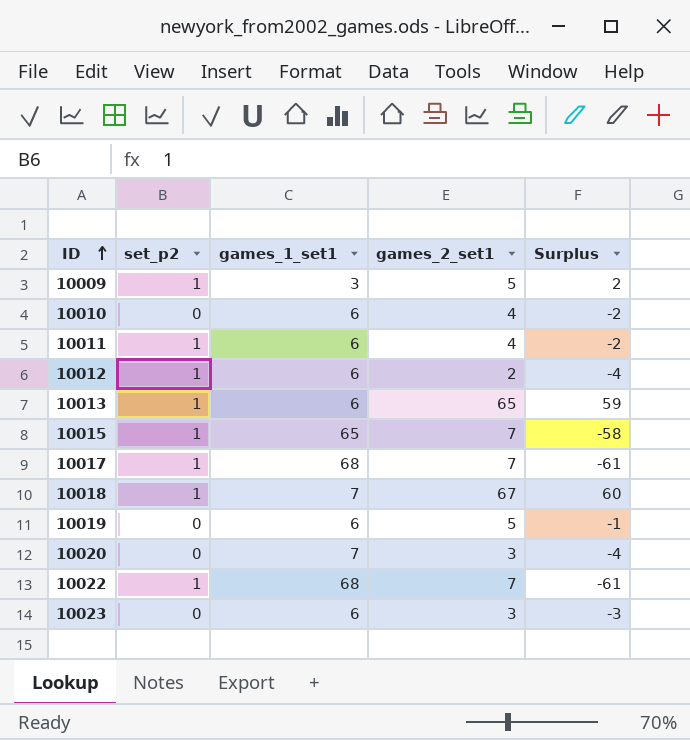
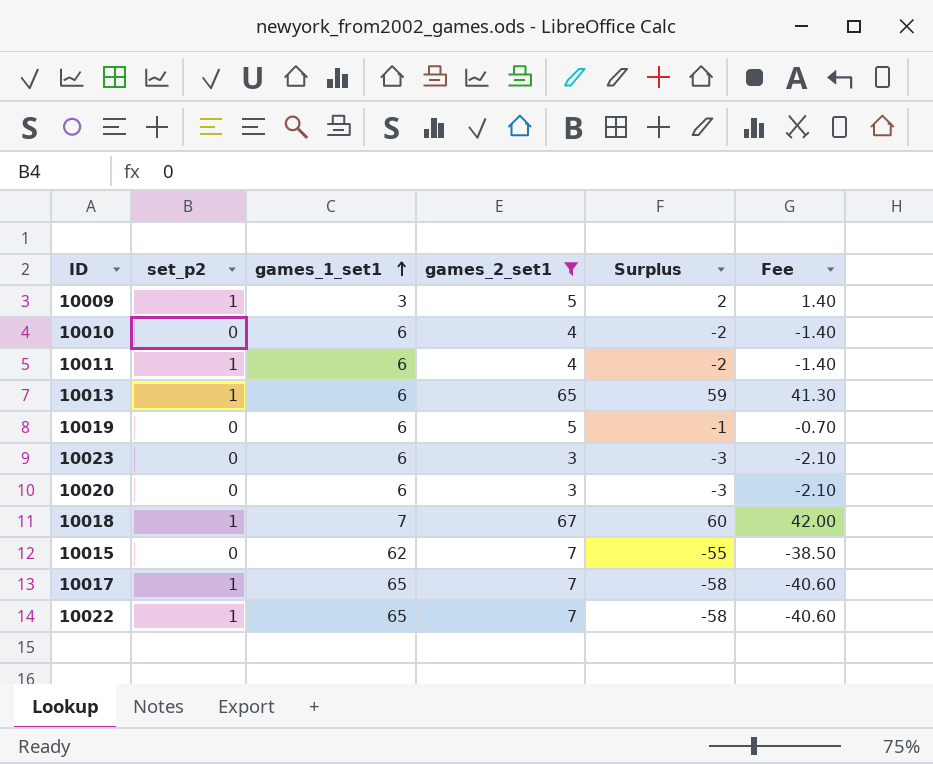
filter: none -> games_2_set1 != 2
row order: ID ascending -> games_1_set1 ascending
column Fee | formula: none -> [Surplus] * 0.7
10020 | games_1_set1: 7 -> 6
10020 | Surplus: -4 -> -3
10015 | set_p2: 1 -> 0
10015 | games_1_set1: 65 -> 62
10015 | Surplus: -58 -> -55
10017 | games_1_set1: 68 -> 65
10017 | Surplus: -61 -> -58
10022 | games_1_set1: 68 -> 65
10022 | Surplus: -61 -> -58

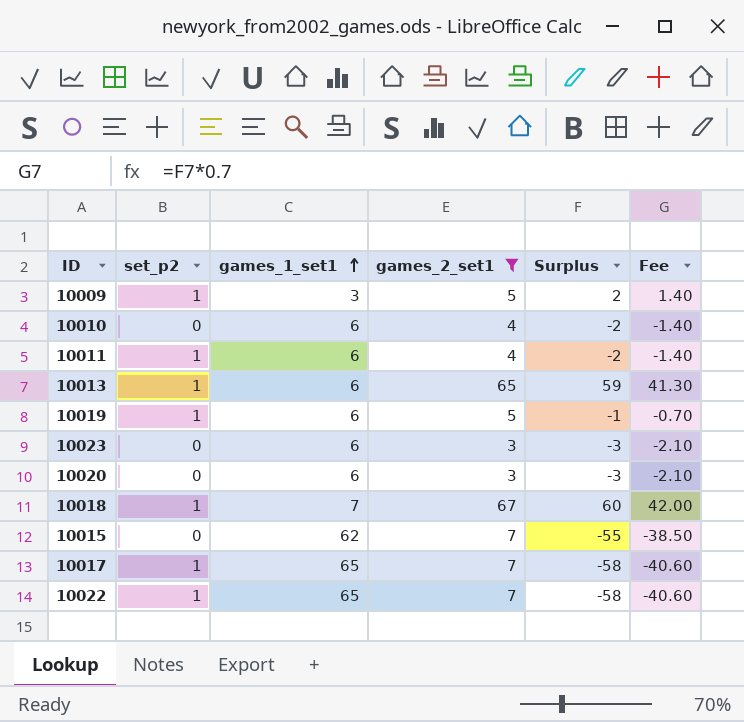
10019 | set_p2: 0 -> 1

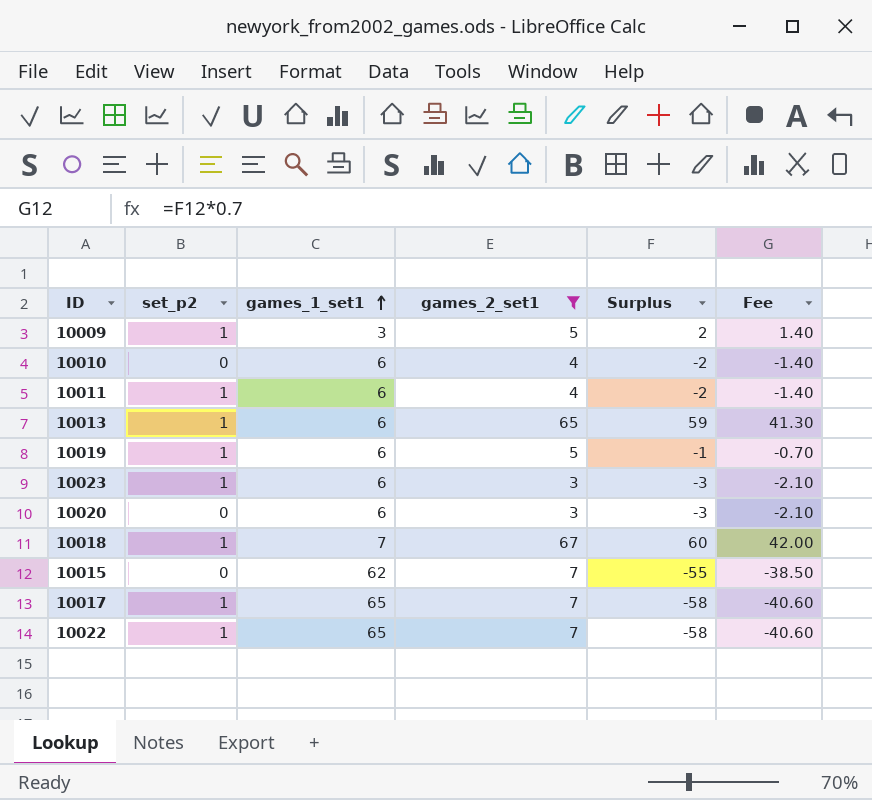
10023 | set_p2: 0 -> 1

